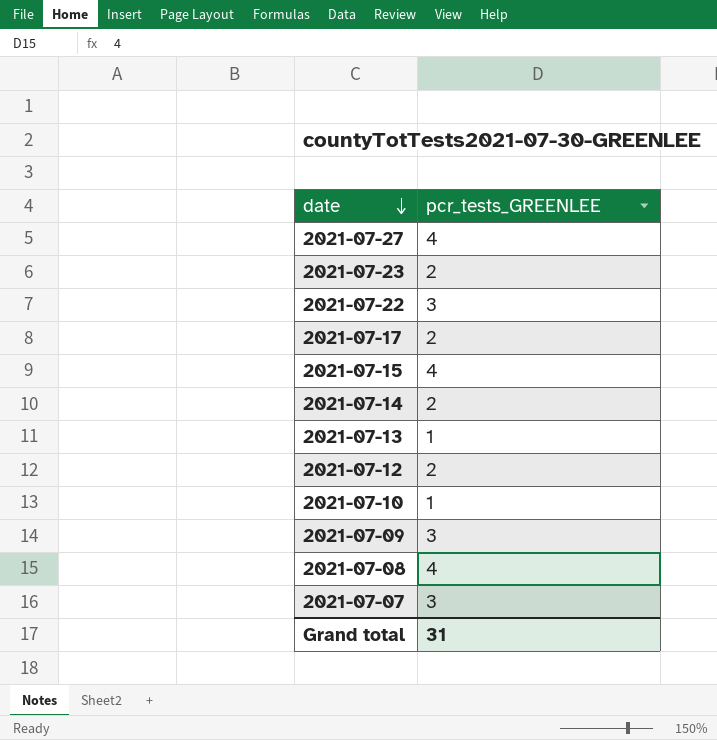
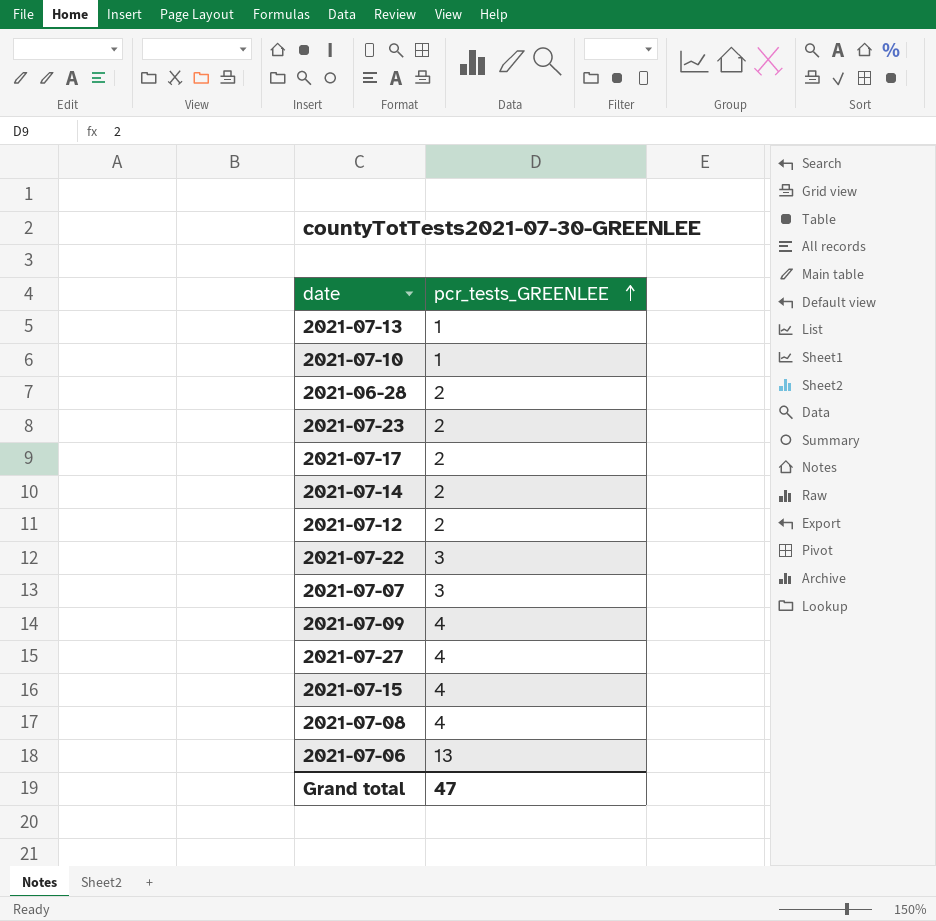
row order: date descending -> pcr_tests_GREENLEE ascending
row 2021-06-28: none -> 2
2021-07-09 | pcr_tests_GREENLEE: 3 -> 4
row 2021-07-06: none -> 13
Grand total | pcr_tests_GREENLEE: 31 -> 47

